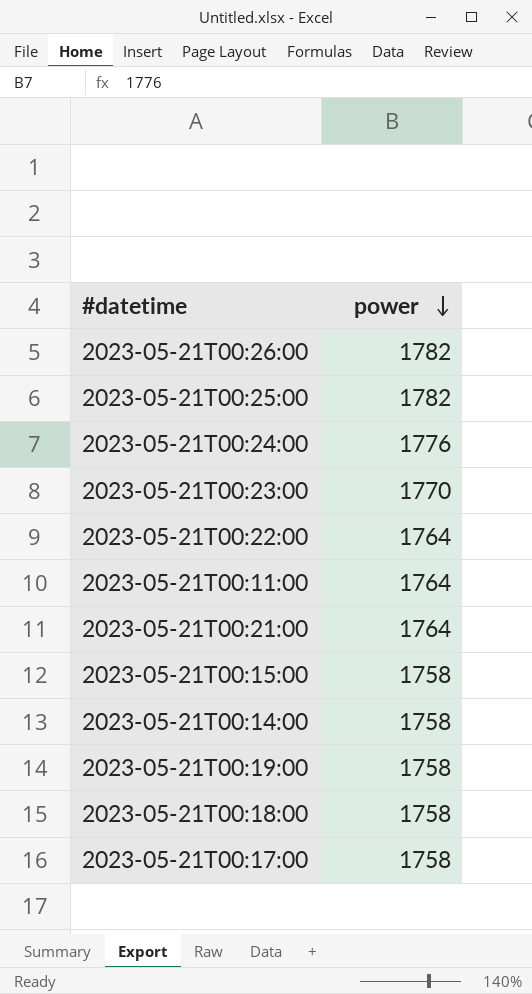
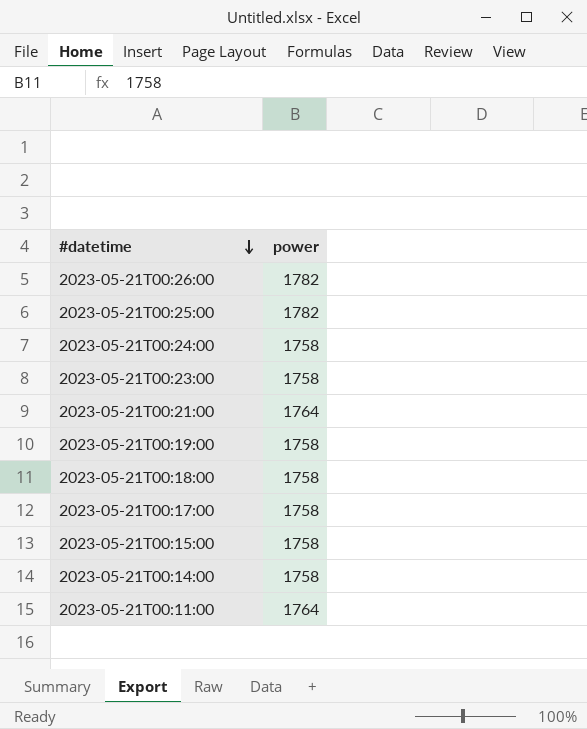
row order: power descending -> #datetime descending
row 2023-05-21T00:22:00: 1764 -> none
2023-05-21T00:24:00 | power: 1776 -> 1758
2023-05-21T00:23:00 | power: 1770 -> 1758

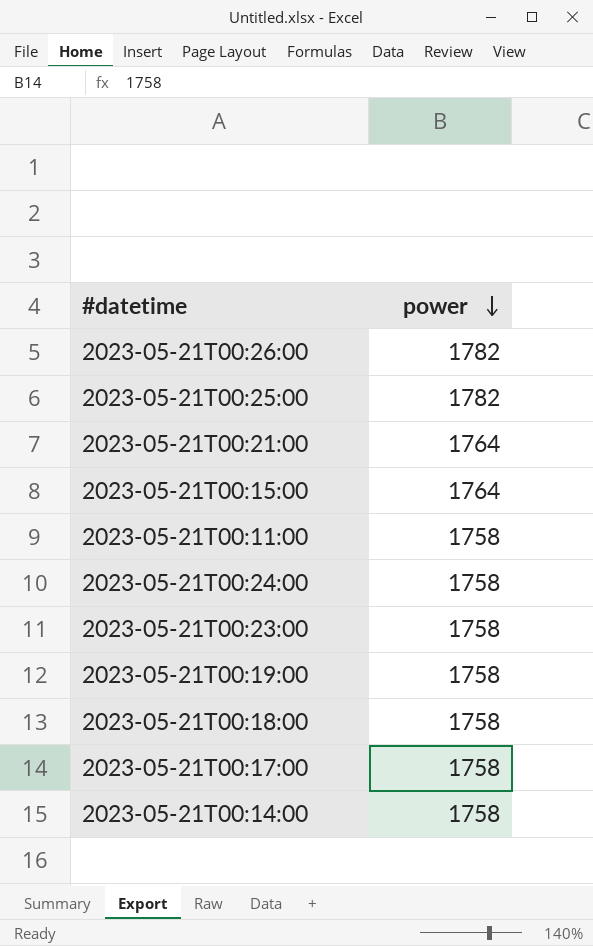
row order: #datetime descending -> power descending
2023-05-21T00:15:00 | power: 1758 -> 1764
2023-05-21T00:11:00 | power: 1764 -> 1758

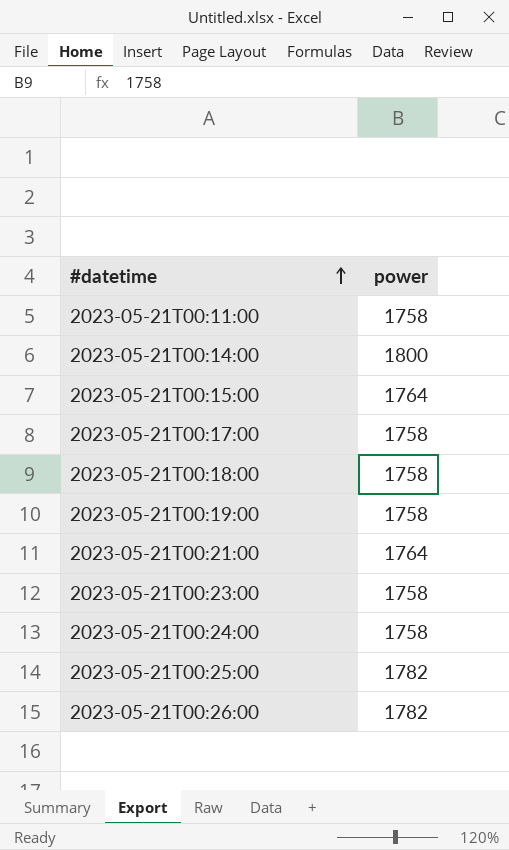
row order: power descending -> #datetime ascending
2023-05-21T00:14:00 | power: 1758 -> 1800

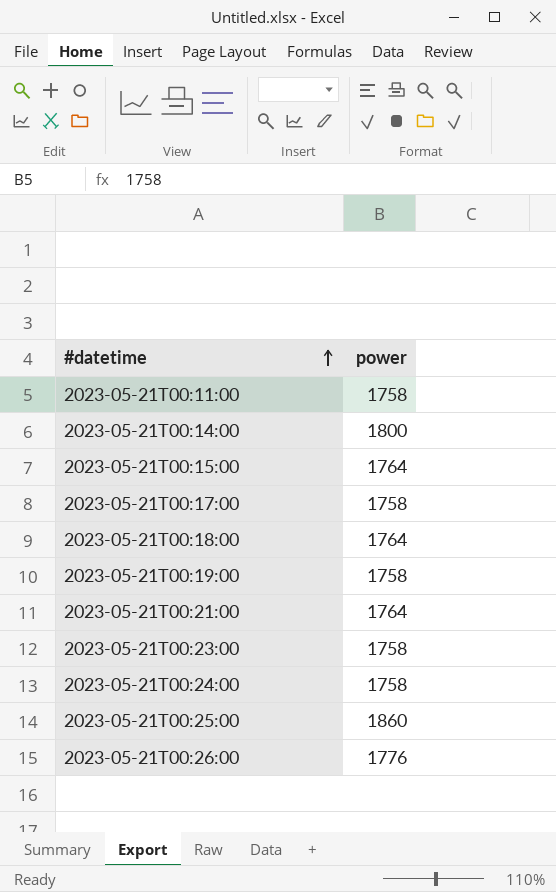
2023-05-21T00:18:00 | power: 1758 -> 1764
2023-05-21T00:25:00 | power: 1782 -> 1860
2023-05-21T00:26:00 | power: 1782 -> 1776

